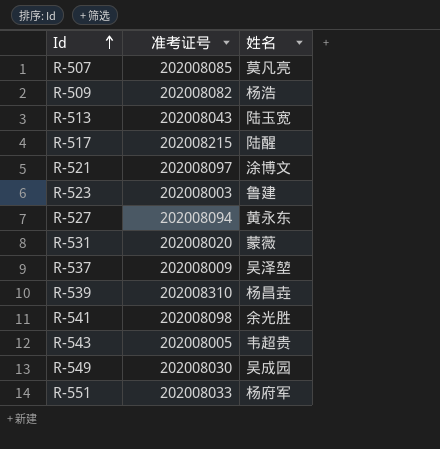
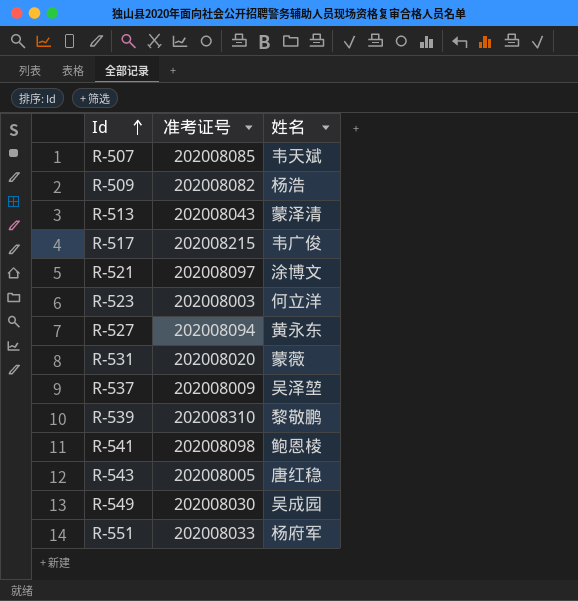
R-507 | 姓名: 莫凡亮 -> 韦天斌
R-513 | 姓名: 陆玉宽 -> 蒙泽清
R-517 | 姓名: 陆醒 -> 韦广俊
R-523 | 姓名: 鲁建 -> 何立洋
R-539 | 姓名: 杨昌垚 -> 黎敬鹏
R-541 | 姓名: 余光胜 -> 鲍恩棱
R-543 | 姓名: 韦超贵 -> 唐红稳

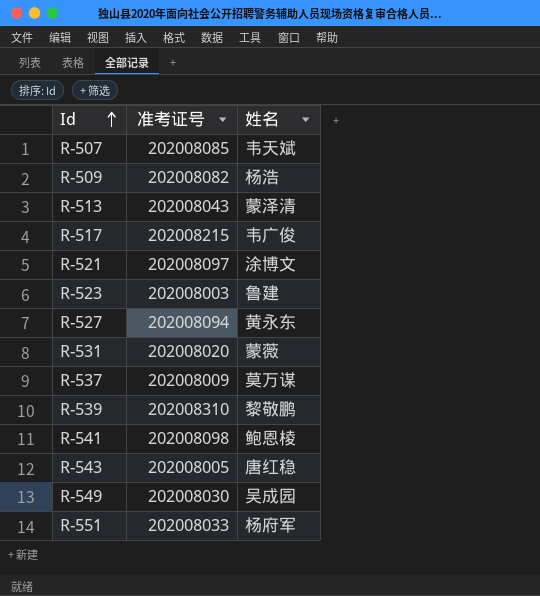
R-523 | 姓名: 何立洋 -> 鲁建
R-537 | 姓名: 吴泽堃 -> 莫万谋

